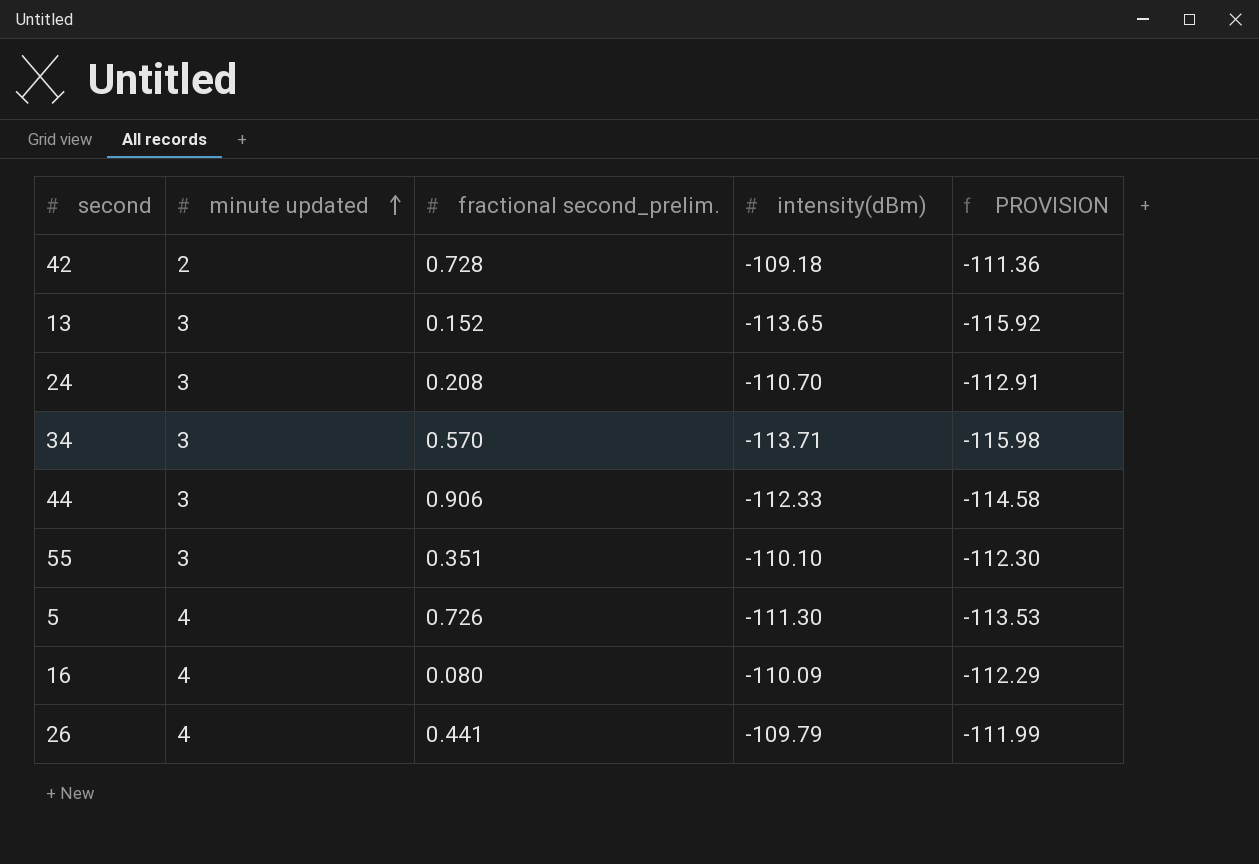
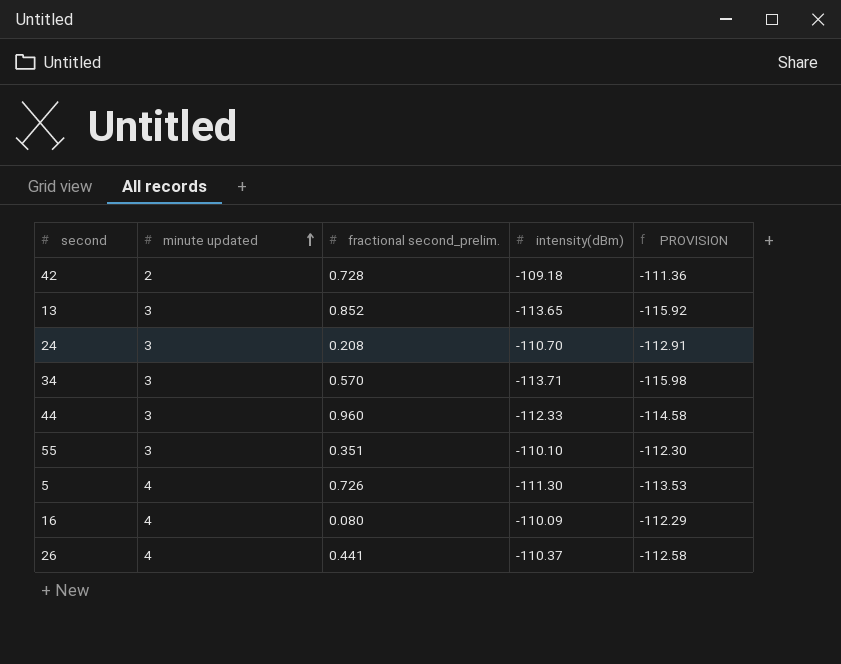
13 | fractional second_prelim.: 0.152 -> 0.852
44 | fractional second_prelim.: 0.906 -> 0.960
26 | intensity(dBm): -109.79 -> -110.37
26 | PROVISION: -111.99 -> -112.58

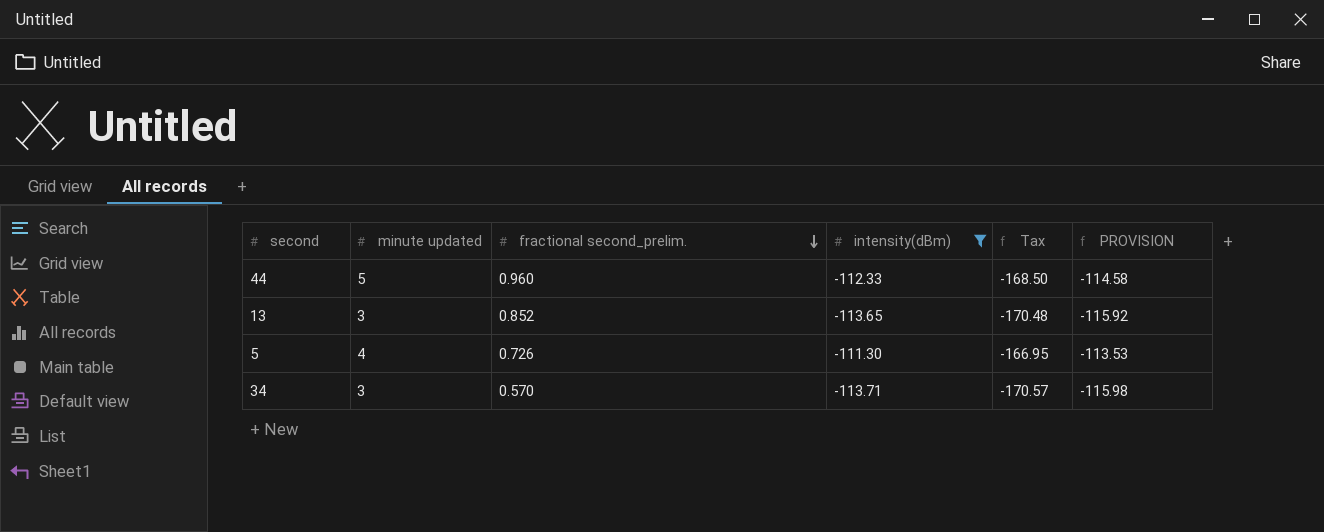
filter: none -> intensity(dBm) <= -111.30
row order: minute updated ascending -> fractional second_prelim. descending
column Tax | formula: none -> [intensity(dBm)] * 1.5
44 | minute updated: 3 -> 5

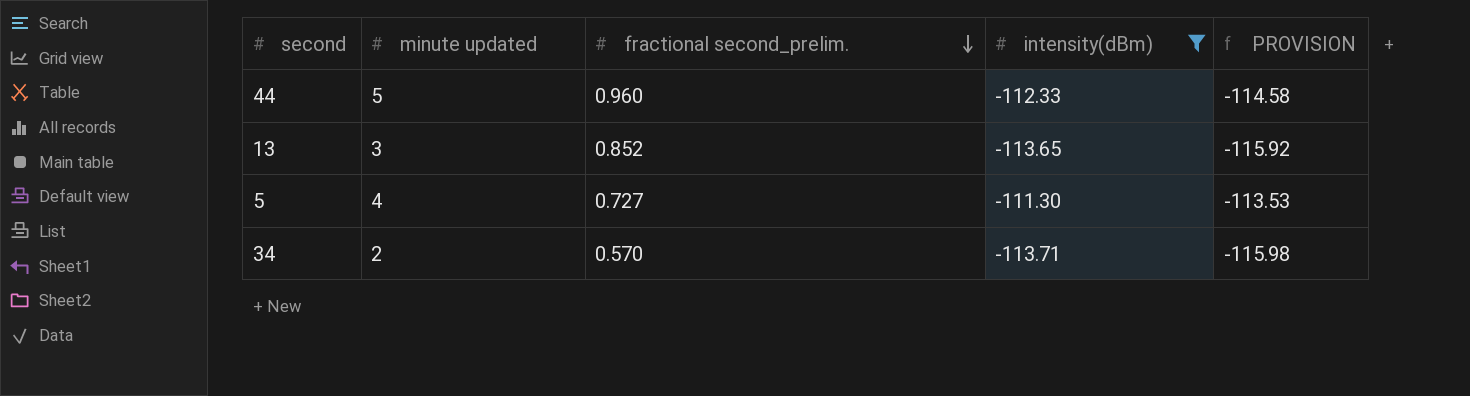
column Tax | formula: [intensity(dBm)] * 1.5 -> none
5 | fractional second_prelim.: 0.726 -> 0.727
34 | minute updated: 3 -> 2

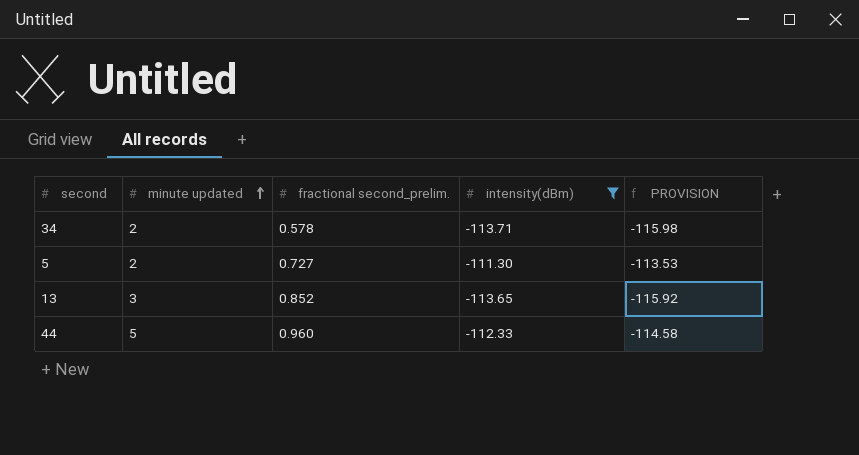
row order: fractional second_prelim. descending -> minute updated ascending
34 | fractional second_prelim.: 0.570 -> 0.578
5 | minute updated: 4 -> 2

